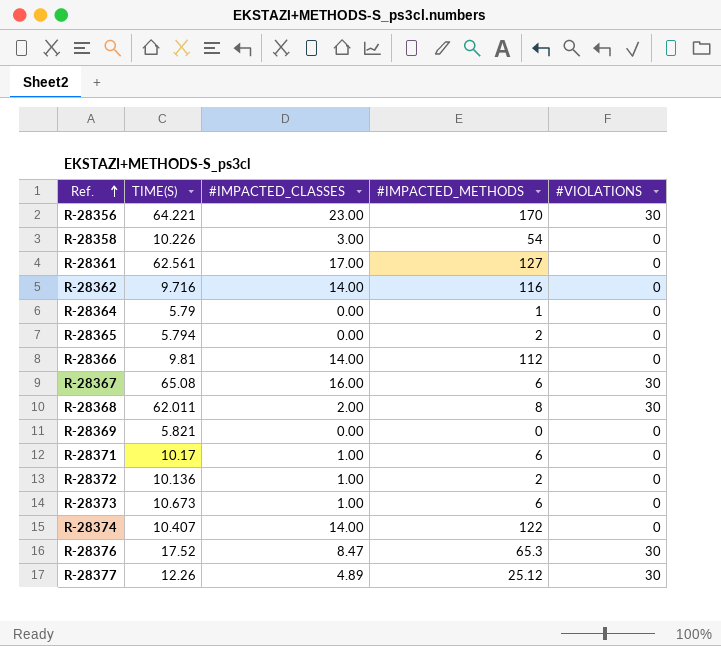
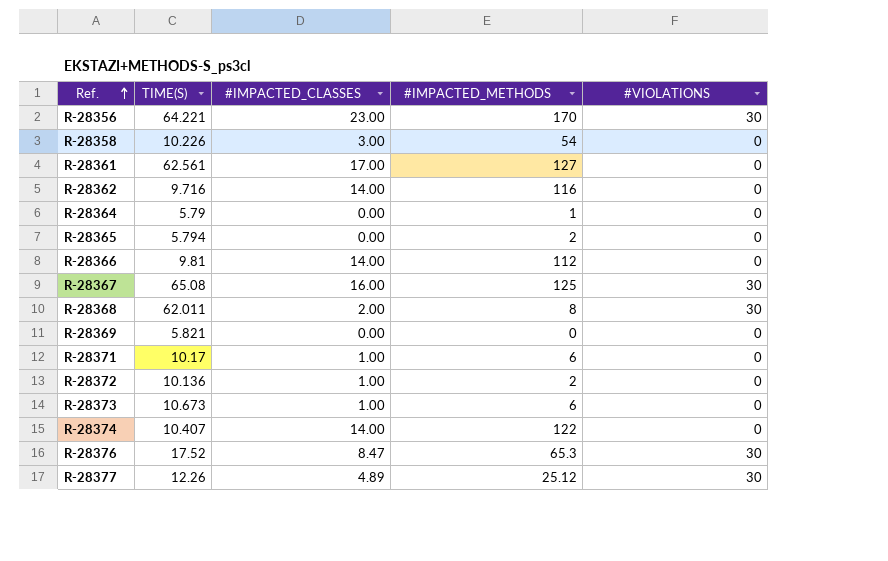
R-28367 | #IMPACTED_METHODS: 6 -> 125

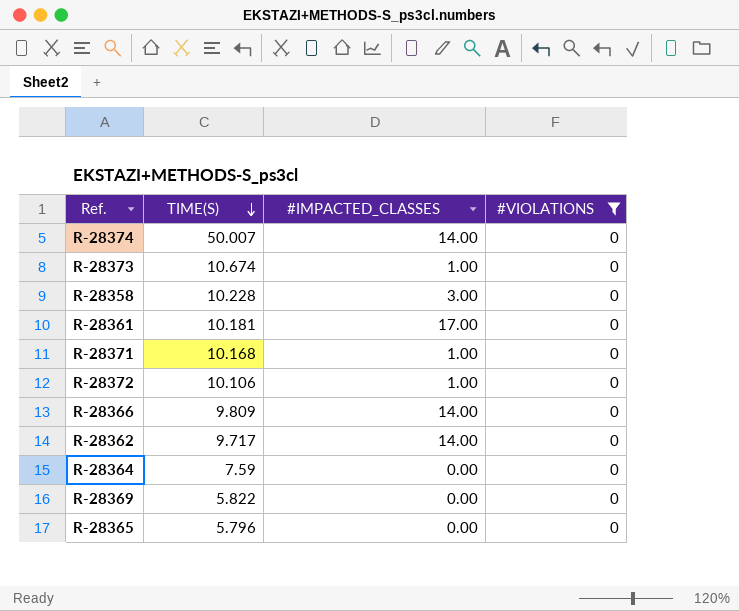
filter: none -> #VIOLATIONS = 0
row order: Ref. ascending -> TIME(S) descending
column #IMPACTED_METHODS | position: 4 -> none
R-28374 | TIME(S): 10.407 -> 50.007
R-28373 | TIME(S): 10.673 -> 10.674
R-28358 | TIME(S): 10.226 -> 10.228
R-28361 | TIME(S): 62.561 -> 10.181
R-28371 | TIME(S): 10.17 -> 10.168
R-28372 | TIME(S): 10.136 -> 10.106
R-28366 | TIME(S): 9.81 -> 9.809
R-28362 | TIME(S): 9.716 -> 9.717
R-28364 | TIME(S): 5.79 -> 7.59
R-28369 | TIME(S): 5.821 -> 5.822
R-28365 | TIME(S): 5.794 -> 5.796

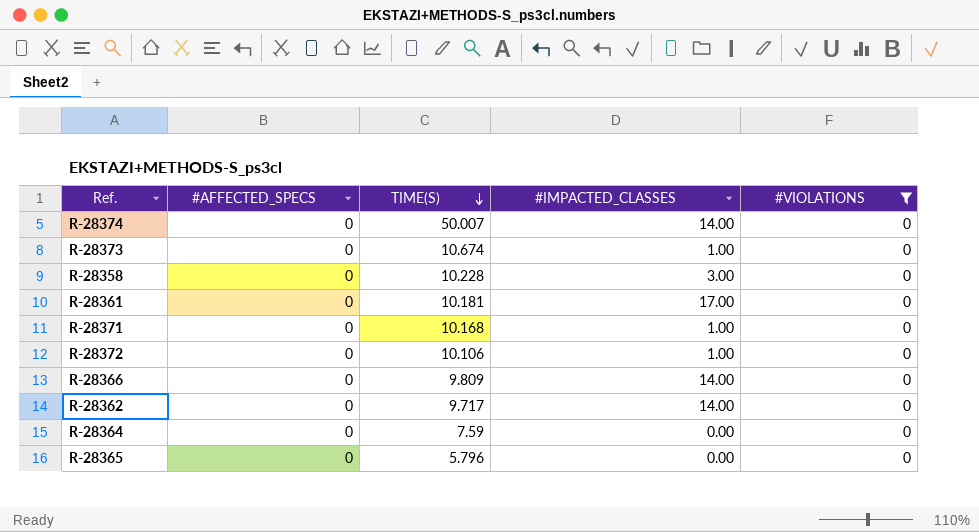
column #AFFECTED_SPECS | position: none -> 2
row R-28369: 5.822 | 0.00 | 0 -> none

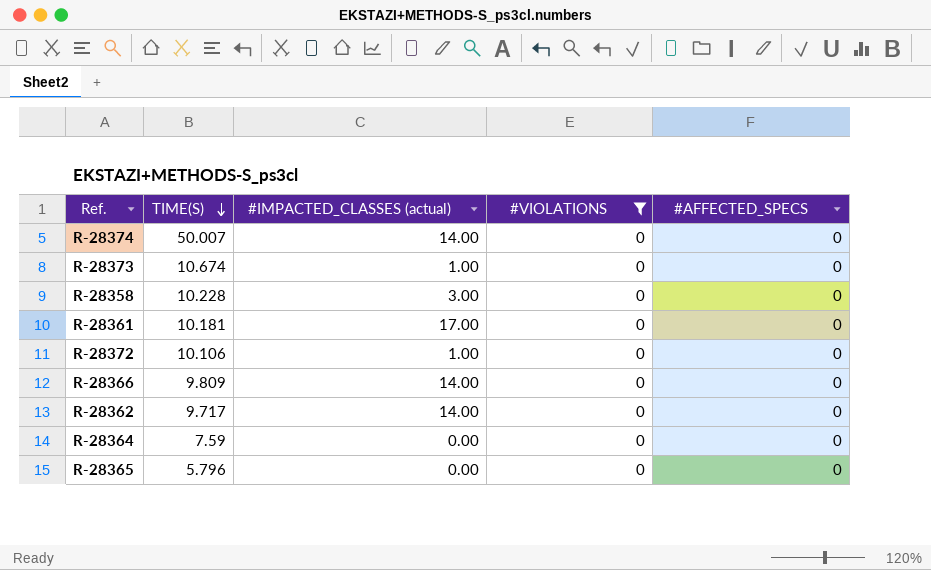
column name: #IMPACTED_CLASSES -> #IMPACTED_CLASSES (actual)
column #AFFECTED_SPECS | position: 2 -> 5
row R-28371: 0 | 10.168 | 1.00 | 0 -> none

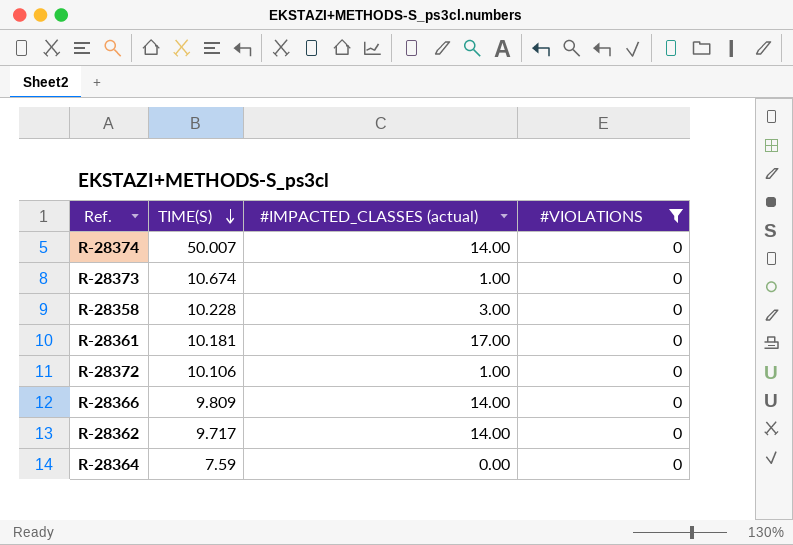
column #AFFECTED_SPECS | position: 5 -> none
row R-28365: 5.796 | 0.00 | 0 | 0 -> none

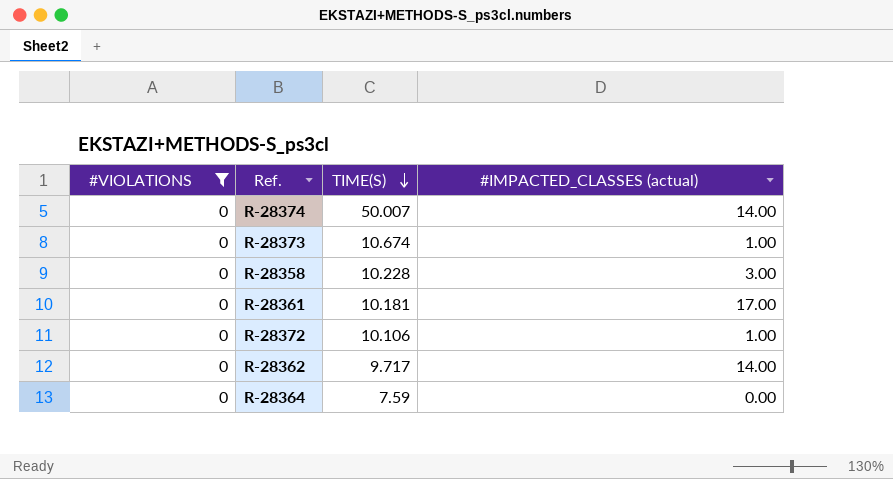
column #VIOLATIONS | position: 4 -> 1
row R-28366: 9.809 | 14.00 | 0 -> none

